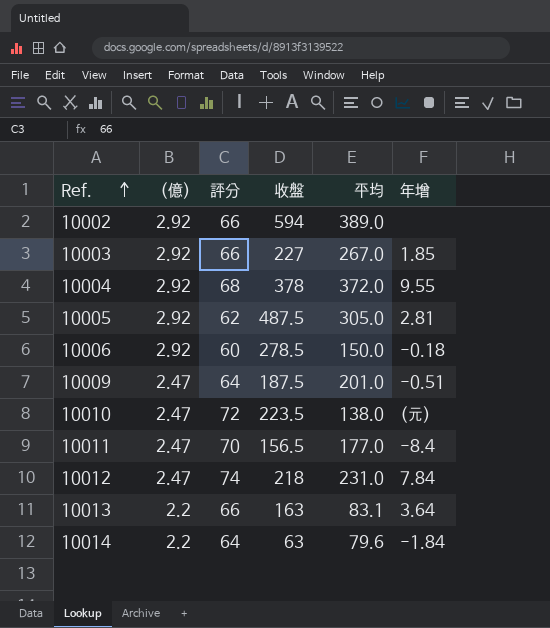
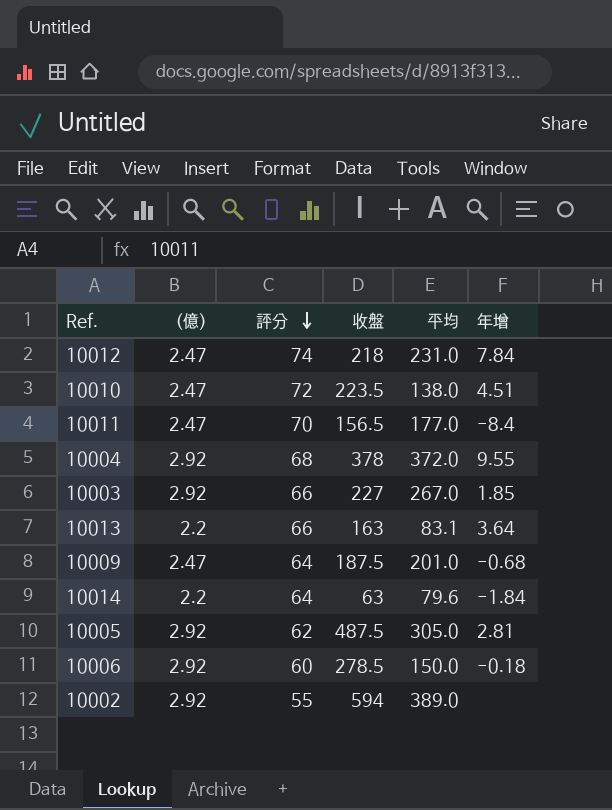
row order: Ref. ascending -> 評分 descending
10010 | 年增: (元) -> 4.51
10009 | 年增: -0.51 -> -0.68
10002 | 評分: 66 -> 55

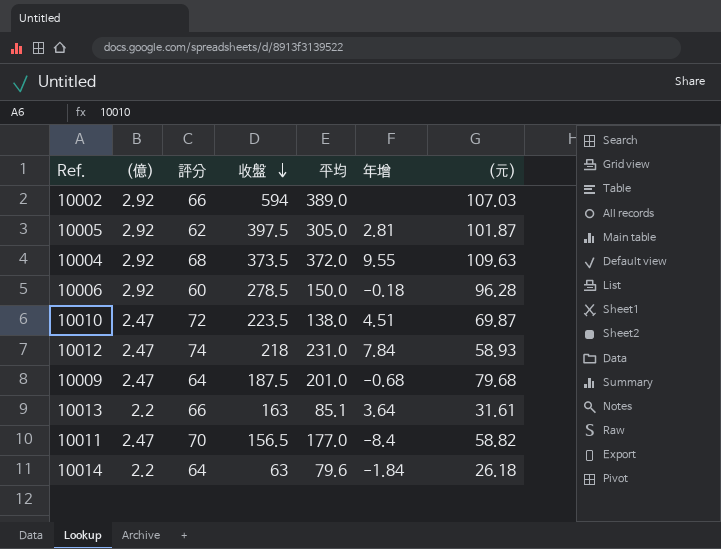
row order: 評分 descending -> 收盤 descending
column (元) | position: none -> 7
row 10003: 2.92 | 66 | 227 | 267.0 | 1.85 -> none
10002 | 評分: 55 -> 66
10005 | 收盤: 487.5 -> 397.5
10004 | 收盤: 378 -> 373.5
10013 | 平均: 83.1 -> 85.1

